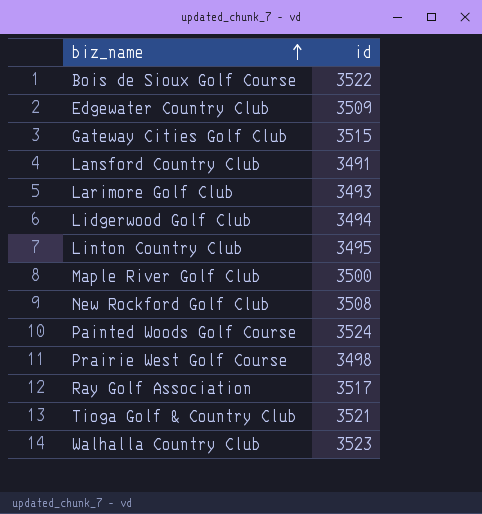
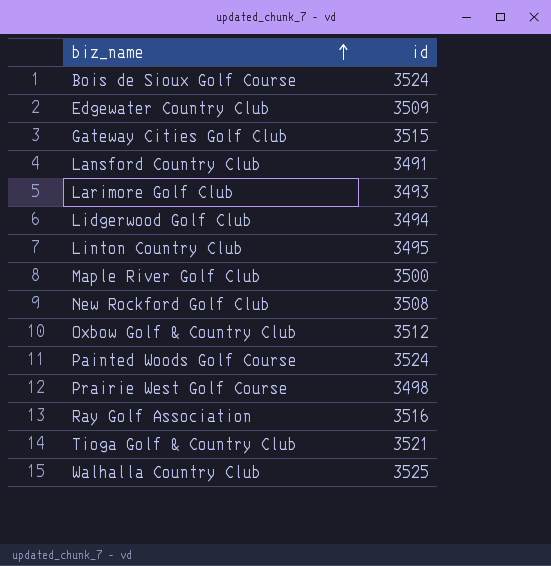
Bois de Sioux Golf Course | id: 3522 -> 3524
row Oxbow Golf & Country Club: none -> 3512
Ray Golf Association | id: 3517 -> 3516
Walhalla Country Club | id: 3523 -> 3525

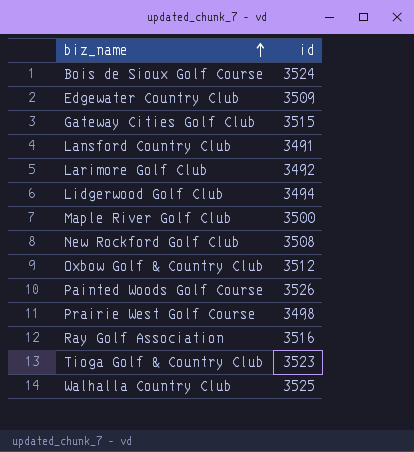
row Linton Country Club: 3495 -> none
Larimore Golf Club | id: 3493 -> 3492
Painted Woods Golf Course | id: 3524 -> 3526
Tioga Golf & Country Club | id: 3521 -> 3523

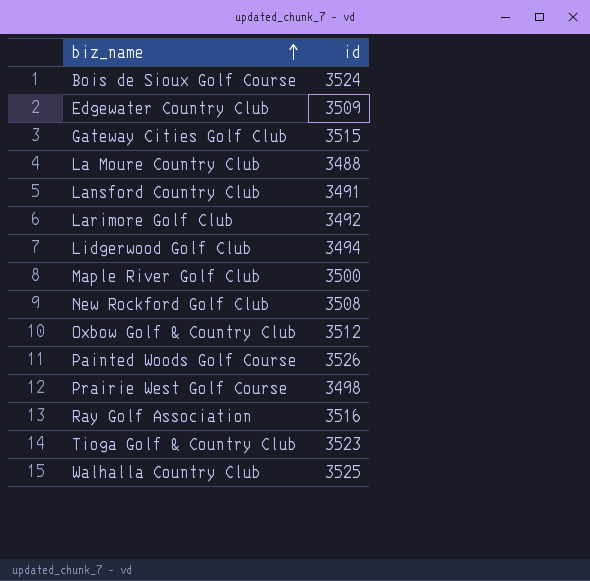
row La Moure Country Club: none -> 3488

